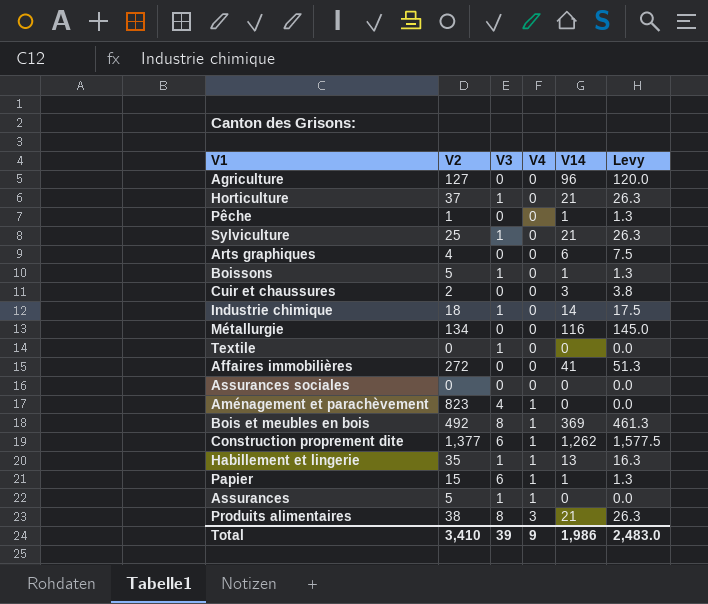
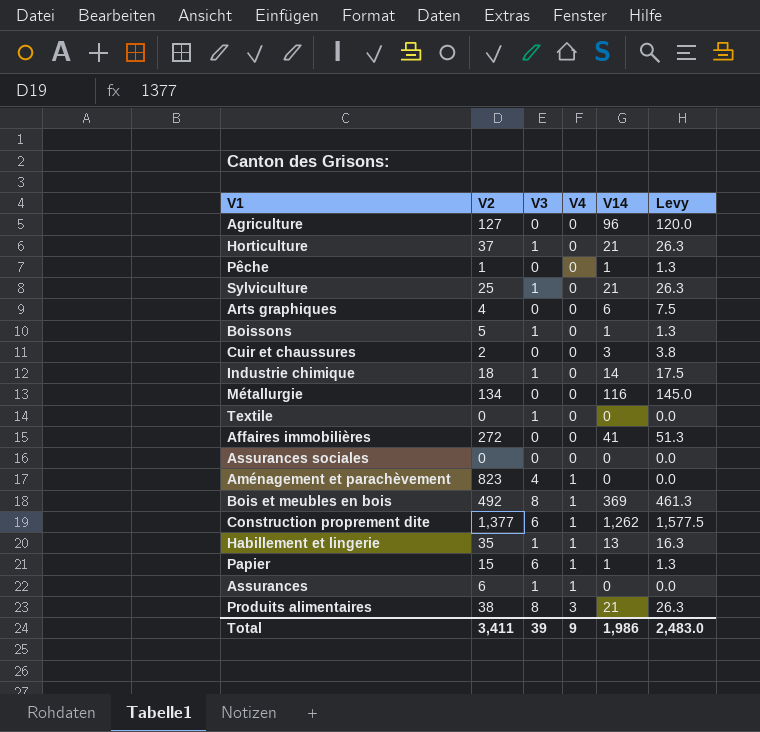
Assurances | V2: 5 -> 6
Total | V2: 3,410 -> 3,411

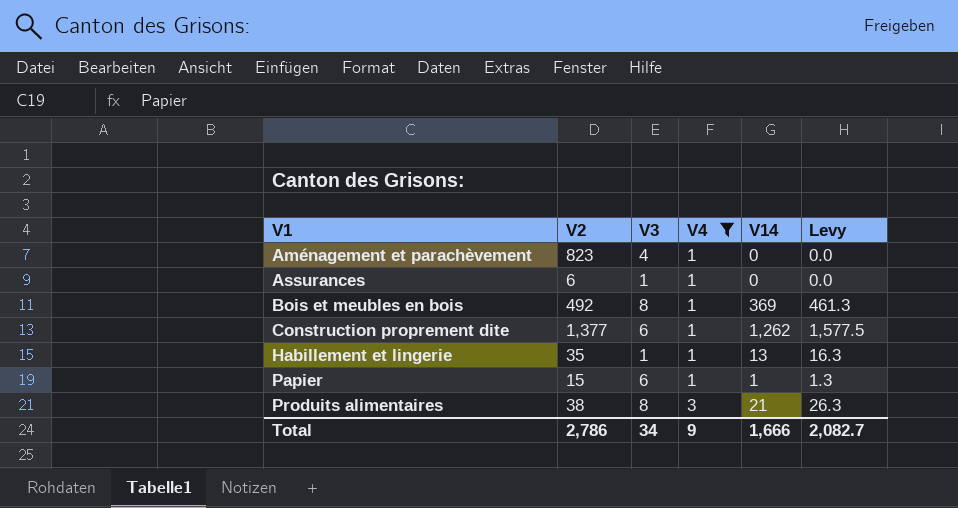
filter: none -> V4 != 0
row order: V4 ascending -> V1 ascending
Total | V2: 3,411 -> 2,786
Total | V3: 39 -> 34
Total | V14: 1,986 -> 1,666
Total | Levy: 2,483.0 -> 2,082.7

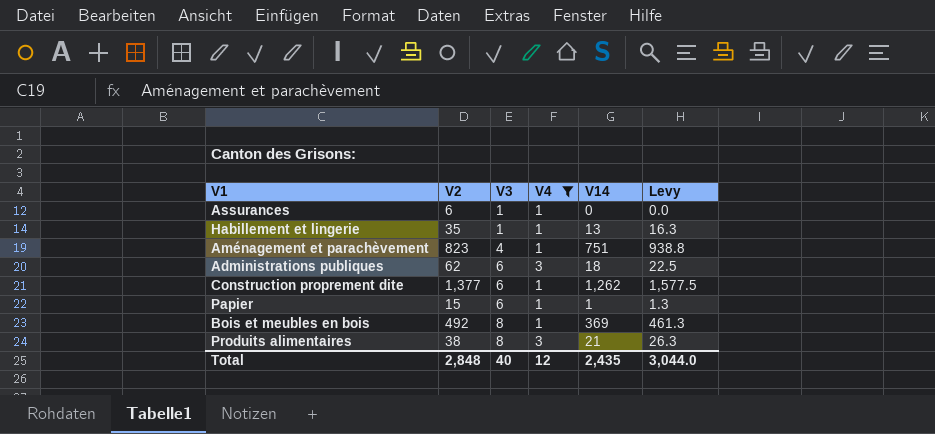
row order: V1 ascending -> V3 ascending
Aménagement et parachèvement | V14: 0 -> 751
Aménagement et parachèvement | Levy: 0.0 -> 938.8
row Administrations publiques: none -> 62 | 6 | 3 | 18 | 22.5
Total | V2: 2,786 -> 2,848
Total | V3: 34 -> 40
Total | V4: 9 -> 12
Total | V14: 1,666 -> 2,435
Total | Levy: 2,082.7 -> 3,044.0

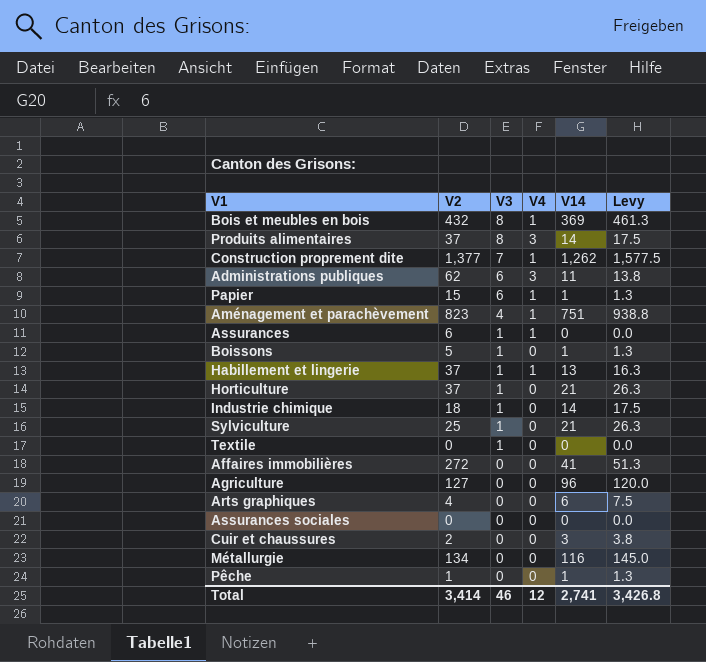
filter: V4 != 0 -> none
row order: V3 ascending -> V3 descending
Bois et meubles en bois | V2: 492 -> 432
Produits alimentaires | V2: 38 -> 37
Produits alimentaires | V14: 21 -> 14
Produits alimentaires | Levy: 26.3 -> 17.5
Construction proprement dite | V3: 6 -> 7
Administrations publiques | V14: 18 -> 11
Administrations publiques | Levy: 22.5 -> 13.8
Habillement et lingerie | V2: 35 -> 37
Total | V2: 2,848 -> 3,414
Total | V3: 40 -> 46
Total | V14: 2,435 -> 2,741
Total | Levy: 3,044.0 -> 3,426.8

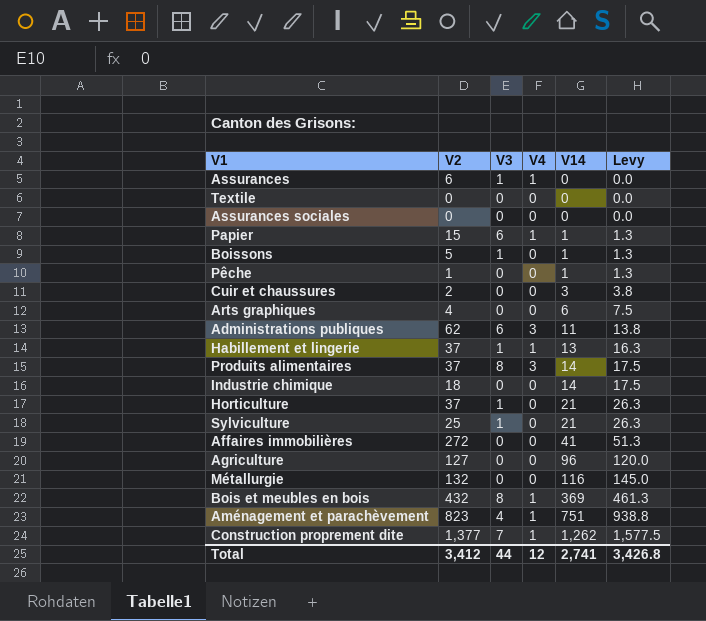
row order: V3 descending -> V14 ascending
Textile | V3: 1 -> 0
Industrie chimique | V3: 1 -> 0
Métallurgie | V2: 134 -> 132
Total | V2: 3,414 -> 3,412
Total | V3: 46 -> 44

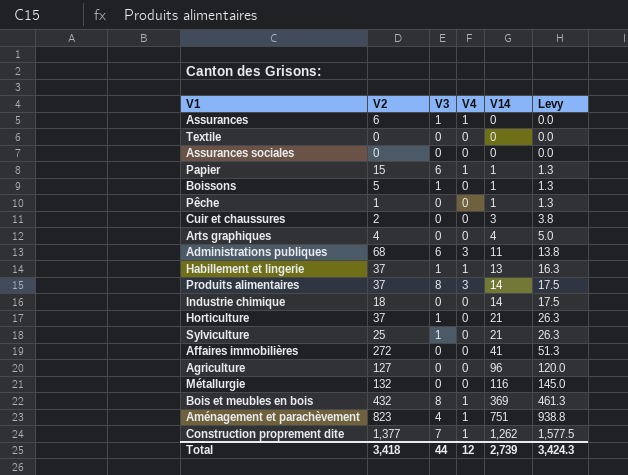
Arts graphiques | V14: 6 -> 4
Arts graphiques | Levy: 7.5 -> 5.0
Administrations publiques | V2: 62 -> 68
Total | V2: 3,412 -> 3,418
Total | V14: 2,741 -> 2,739
Total | Levy: 3,426.8 -> 3,424.3

